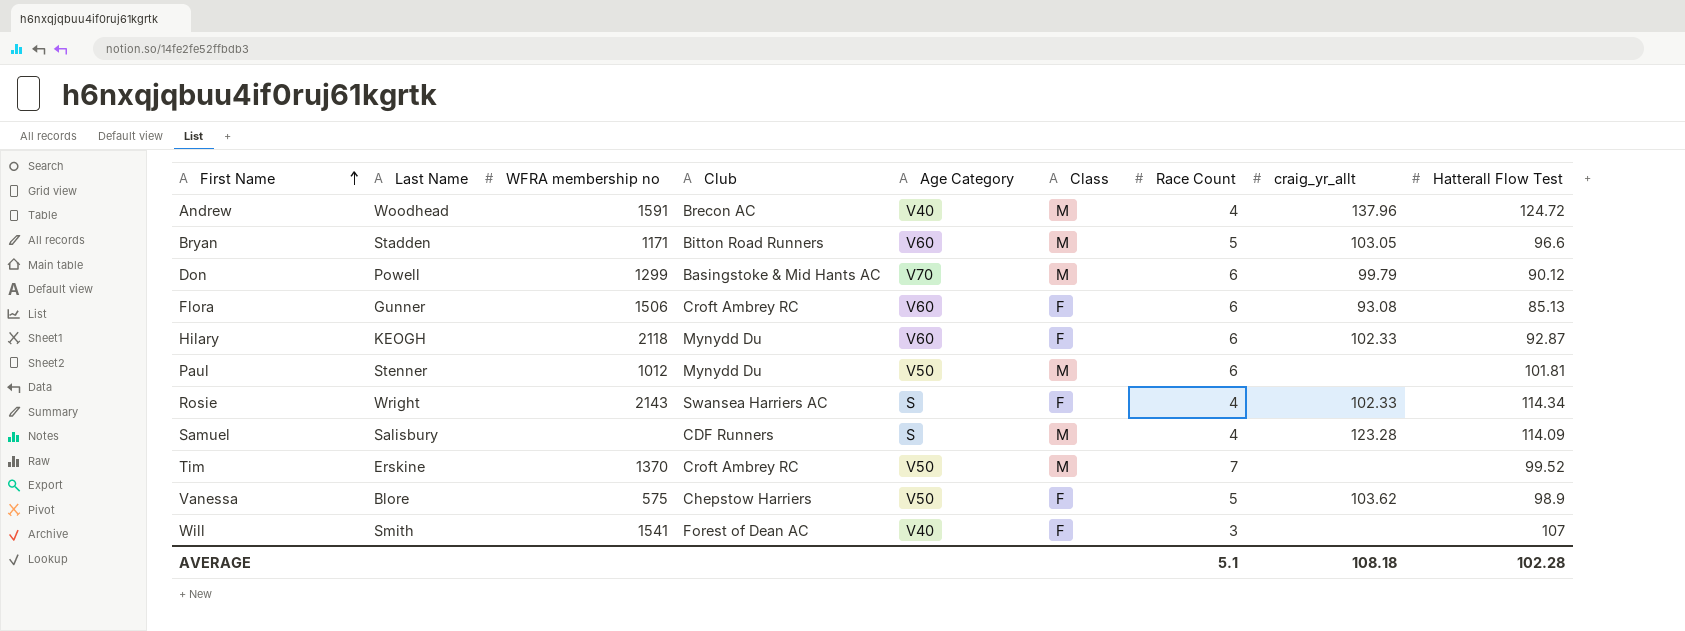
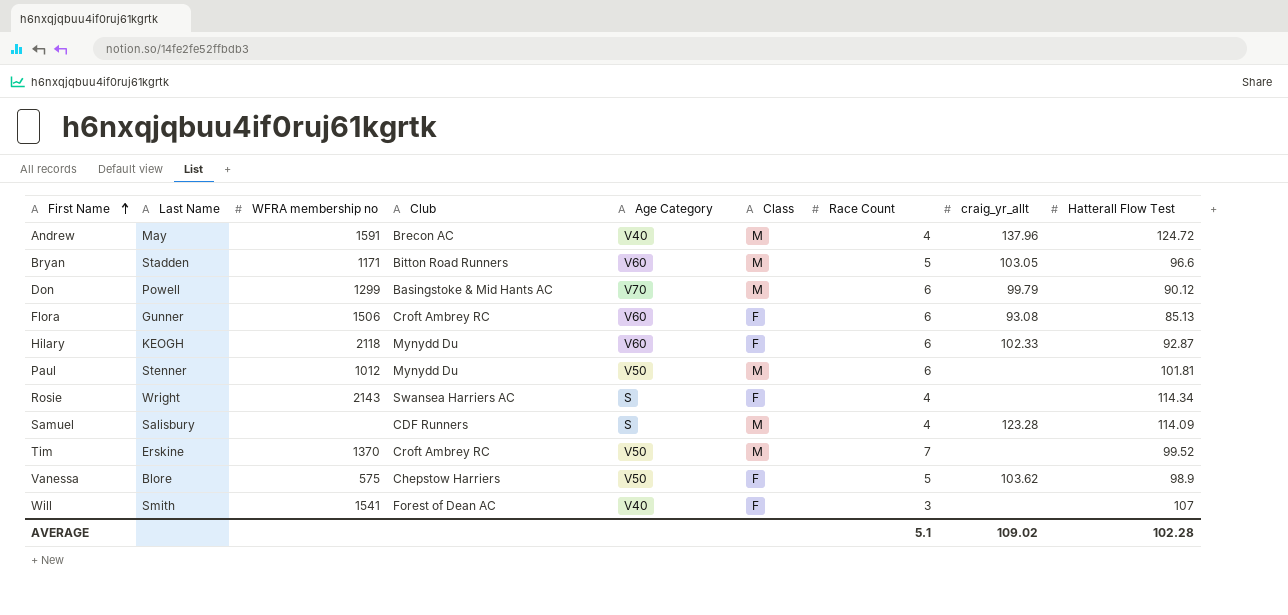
Andrew | Last Name: Woodhead -> May
Rosie | craig_yr_allt: 102.33 -> none
AVERAGE | craig_yr_allt: 108.18 -> 109.02

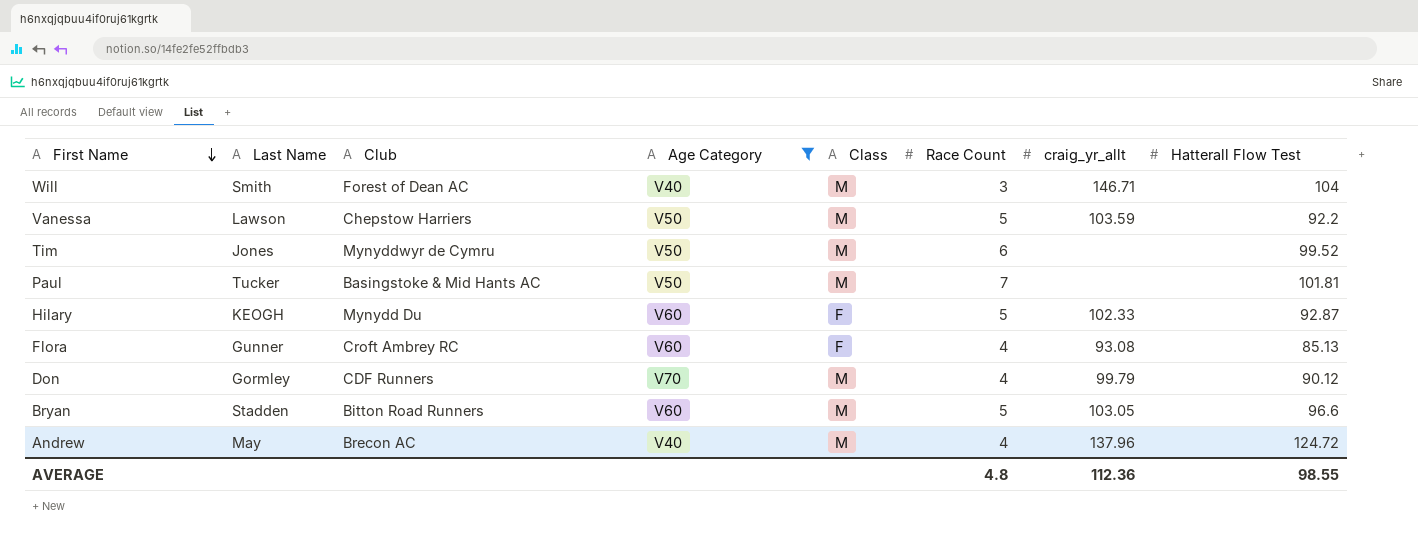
filter: none -> Age Category != S
row order: First Name ascending -> First Name descending
column WFRA membership no | position: 3 -> none
Will | Class: F -> M
Will | craig_yr_allt: none -> 146.71
Will | Hatterall Flow Test: 107 -> 104
Vanessa | Last Name: Blore -> Lawson
Vanessa | Class: F -> M
Vanessa | craig_yr_allt: 103.62 -> 103.59
Vanessa | Hatterall Flow Test: 98.9 -> 92.2
Tim | Last Name: Erskine -> Jones
Tim | Club: Croft Ambrey RC -> Mynyddwyr de Cymru
Tim | Race Count: 7 -> 6
Paul | Last Name: Stenner -> Tucker
Paul | Club: Mynydd Du -> Basingstoke & Mid Hants AC
Paul | Race Count: 6 -> 7
Hilary | Race Count: 6 -> 5
Flora | Race Count: 6 -> 4
Don | Last Name: Powell -> Gormley
Don | Club: Basingstoke & Mid Hants AC -> CDF Runners
Don | Race Count: 6 -> 4
AVERAGE | Race Count: 5.1 -> 4.8
AVERAGE | craig_yr_allt: 109.02 -> 112.36
AVERAGE | Hatterall Flow Test: 102.28 -> 98.55

